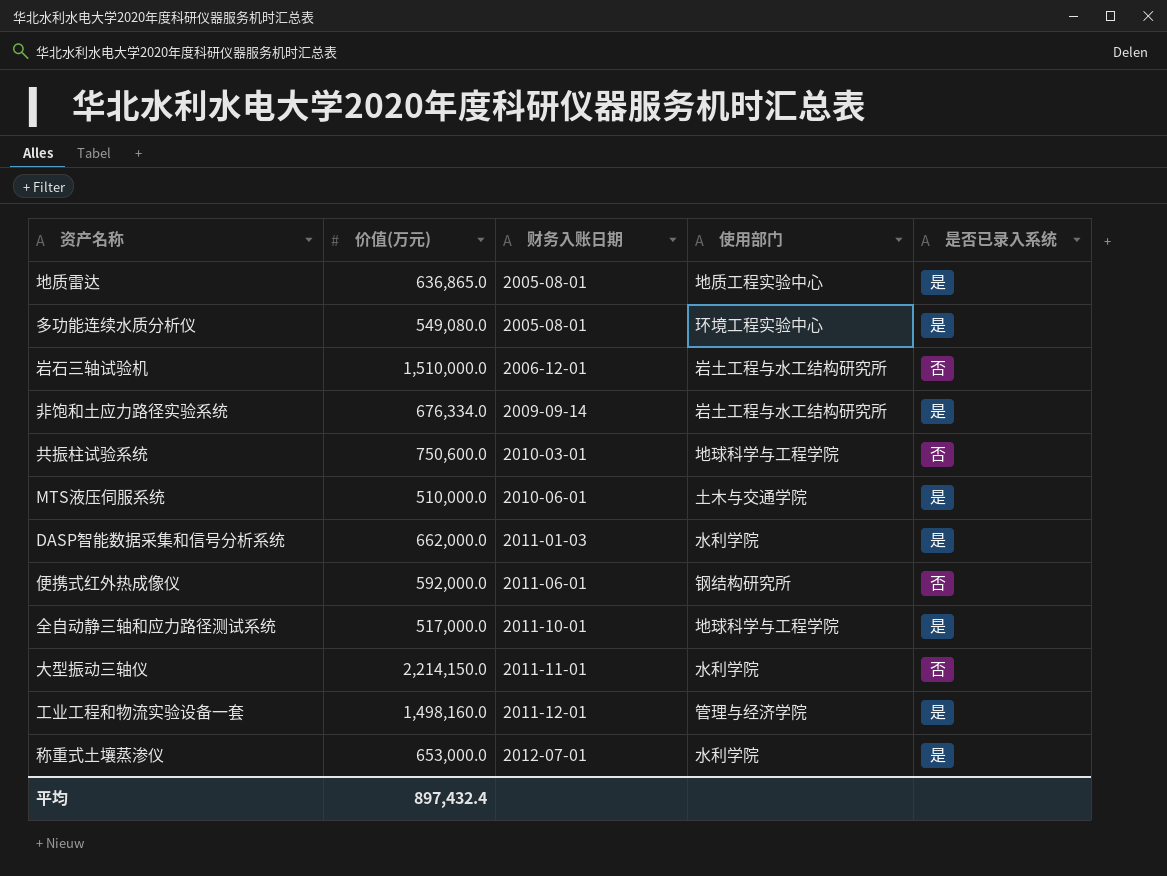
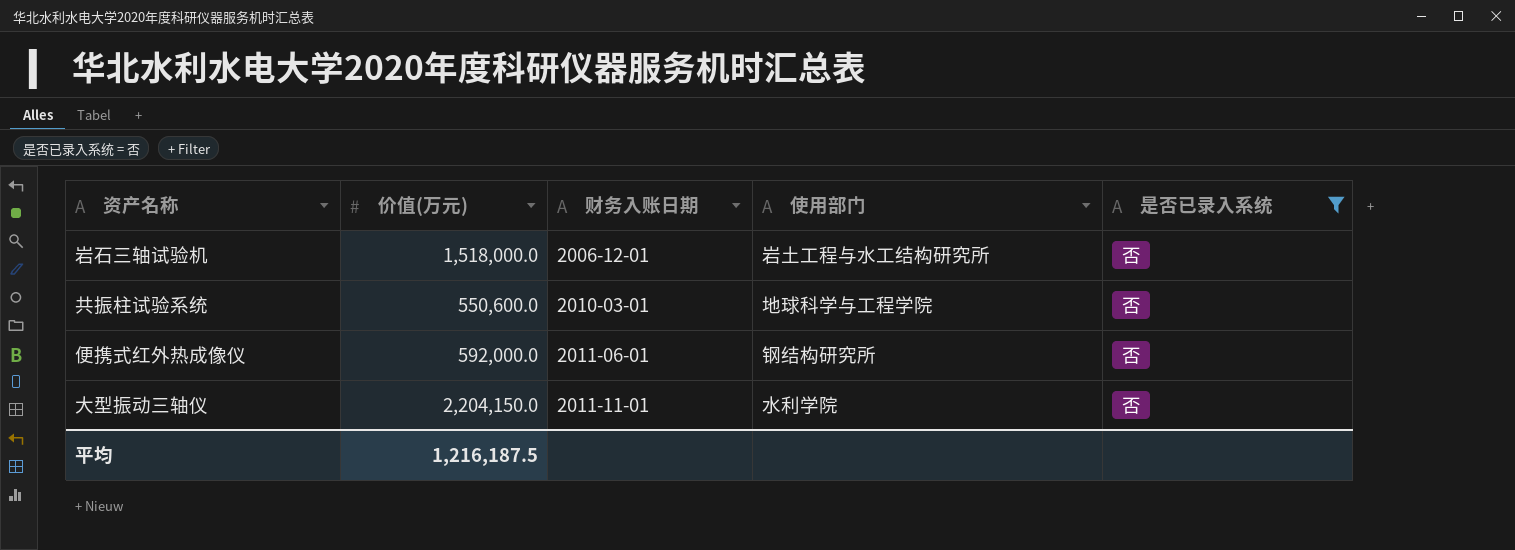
filter: none -> 是否已录入系统 = 否
岩石三轴试验机 | 价值(万元): 1,510,000.0 -> 1,518,000.0
共振柱试验系统 | 价值(万元): 750,600.0 -> 550,600.0
大型振动三轴仪 | 价值(万元): 2,214,150.0 -> 2,204,150.0
平均 | 价值(万元): 897,432.4 -> 1,216,187.5

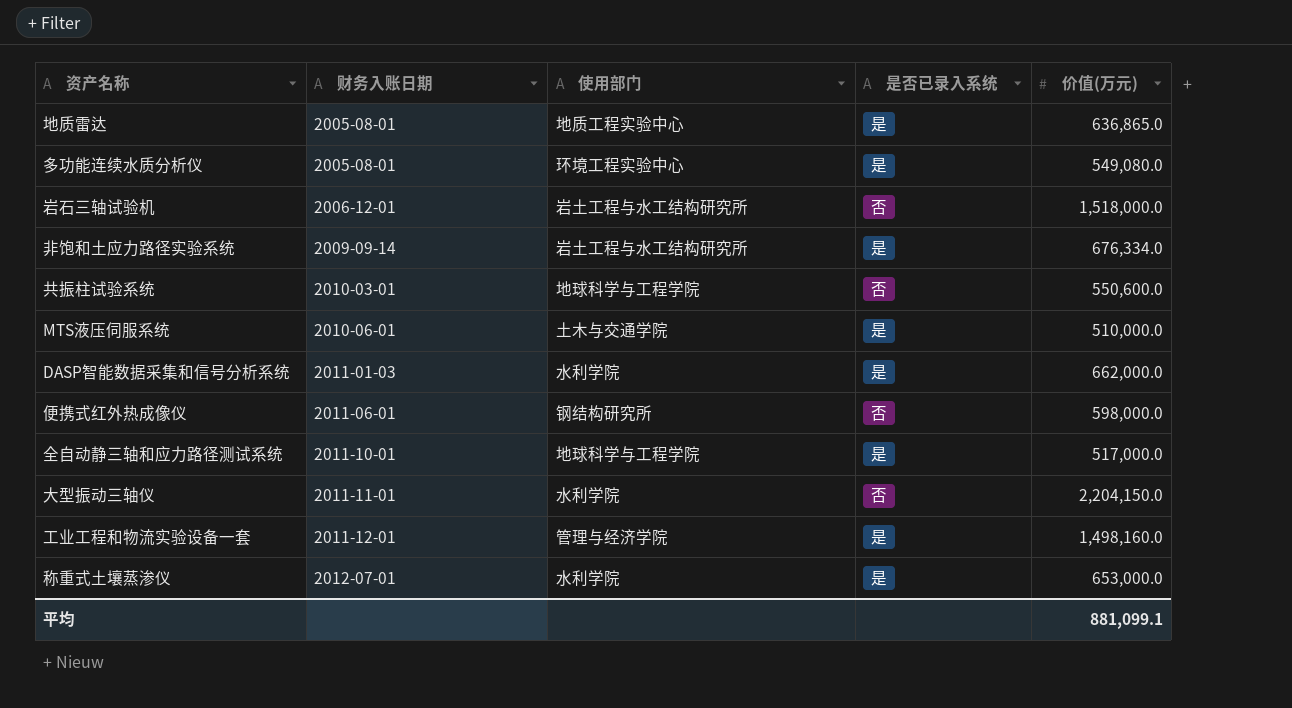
filter: 是否已录入系统 = 否 -> none
column 价值(万元) | position: 2 -> 5
便携式红外热成像仪 | 价值(万元): 592,000.0 -> 598,000.0
平均 | 价值(万元): 1,216,187.5 -> 881,099.1

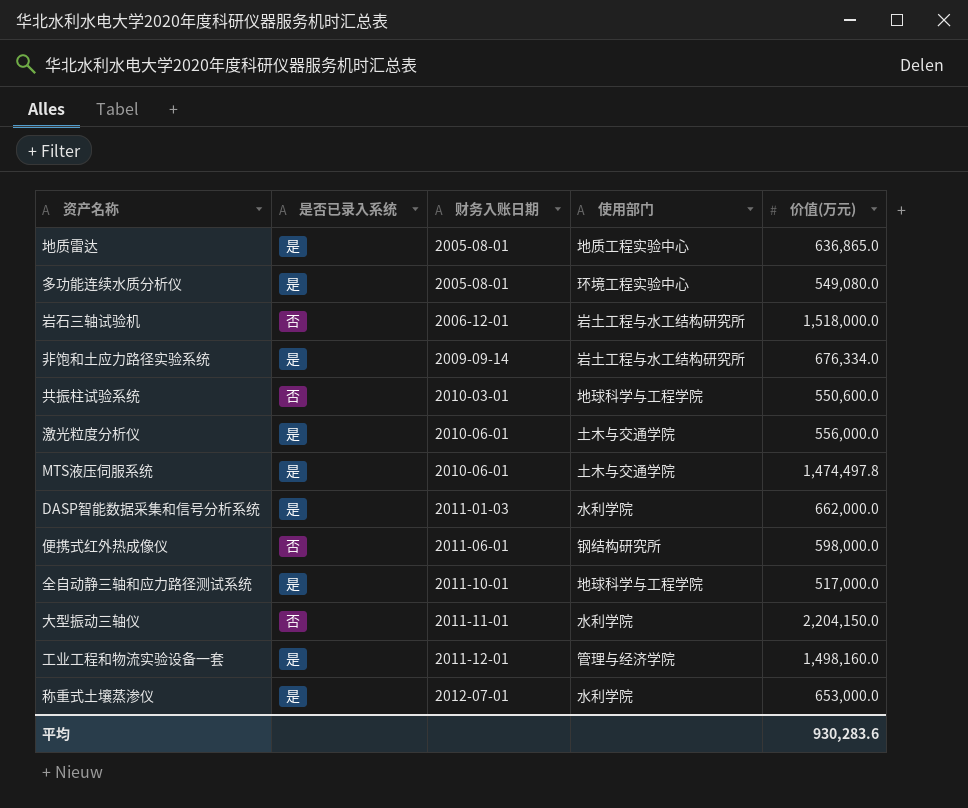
column 是否已录入系统 | position: 4 -> 2
row 激光粒度分析仪: none -> 是 | 2010-06-01 | 土木与交通学院 | 556,000.0
MTS液压伺服系统 | 价值(万元): 510,000.0 -> 1,474,497.8
平均 | 价值(万元): 881,099.1 -> 930,283.6

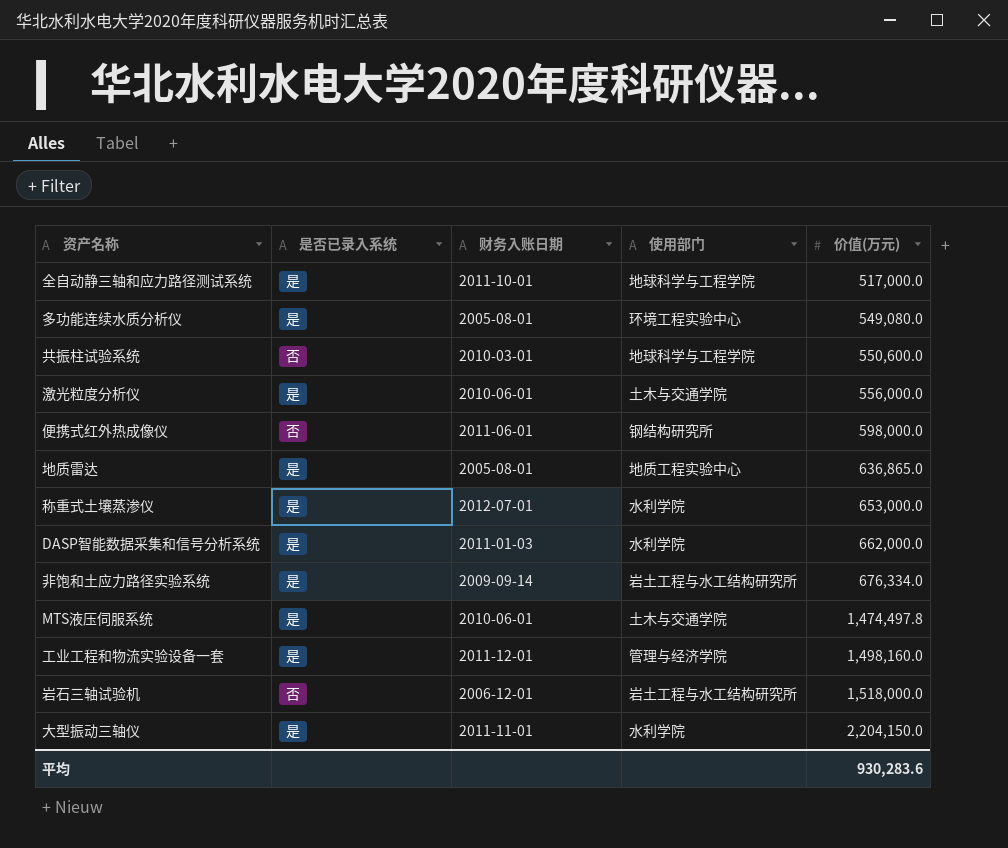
row order: 财务入账日期 ascending -> 价值(万元) ascending
大型振动三轴仪 | 是否已录入系统: 否 -> 是

